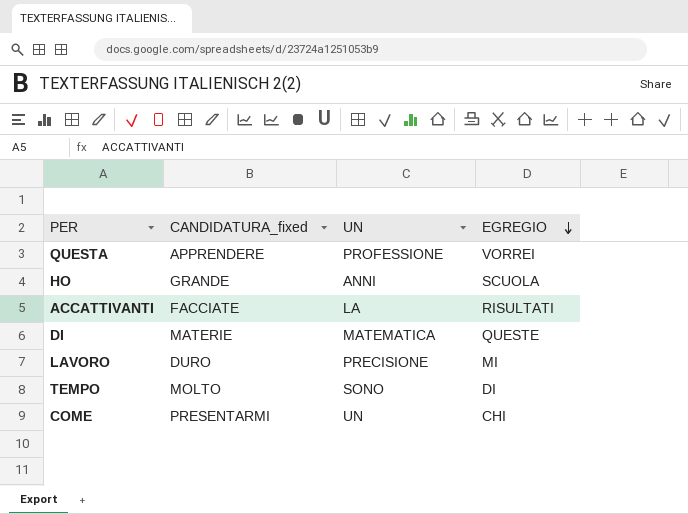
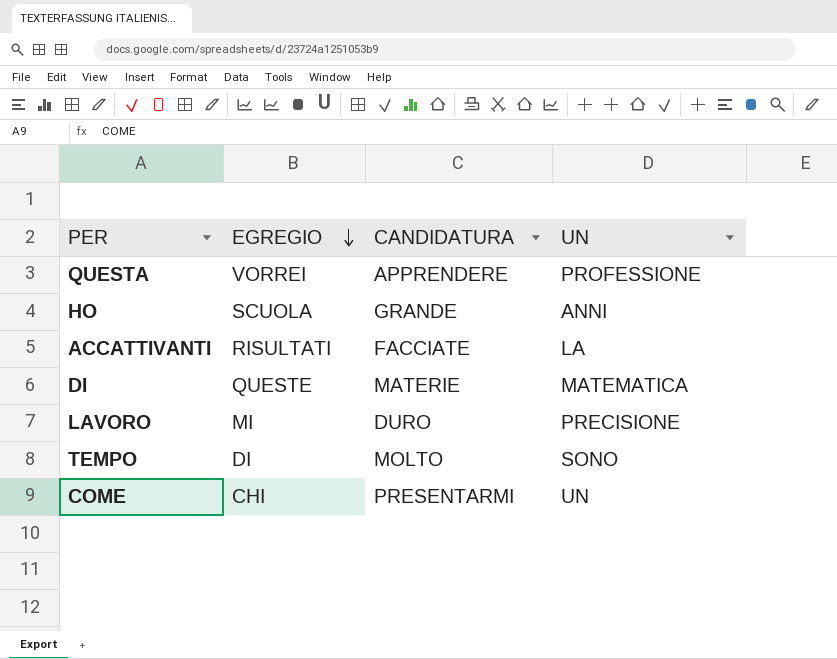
column EGREGIO | position: 4 -> 2
column name: CANDIDATURA_fixed -> CANDIDATURA

